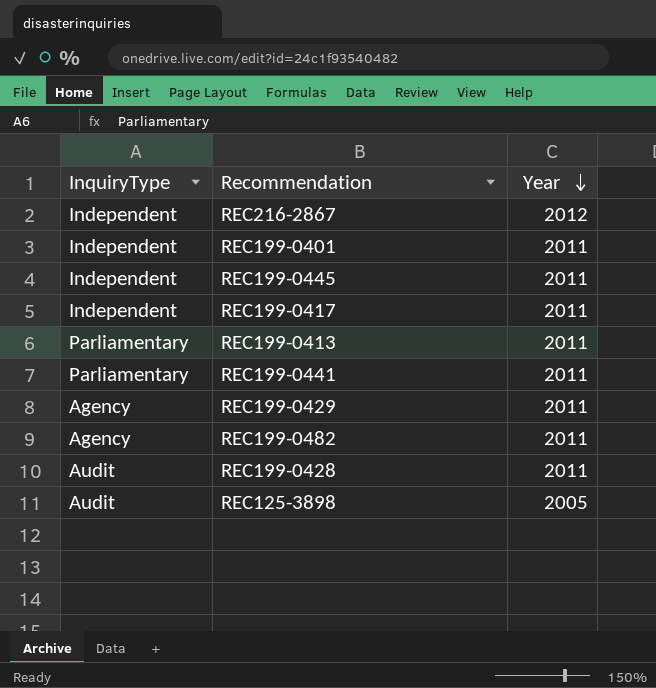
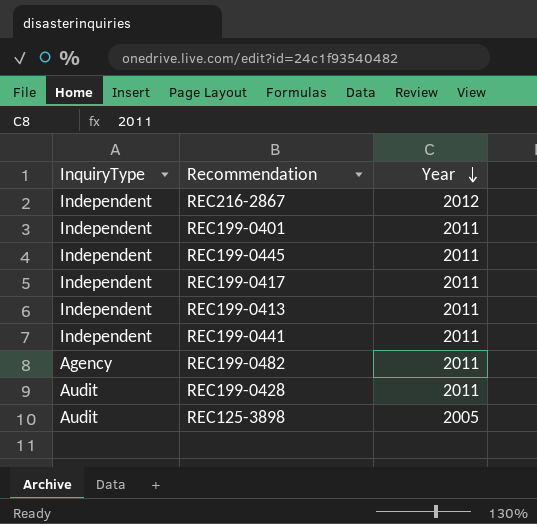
row REC199-0429: Agency | 2011 -> none
REC199-0413 | InquiryType: Parliamentary -> Independent
REC199-0441 | InquiryType: Parliamentary -> Independent

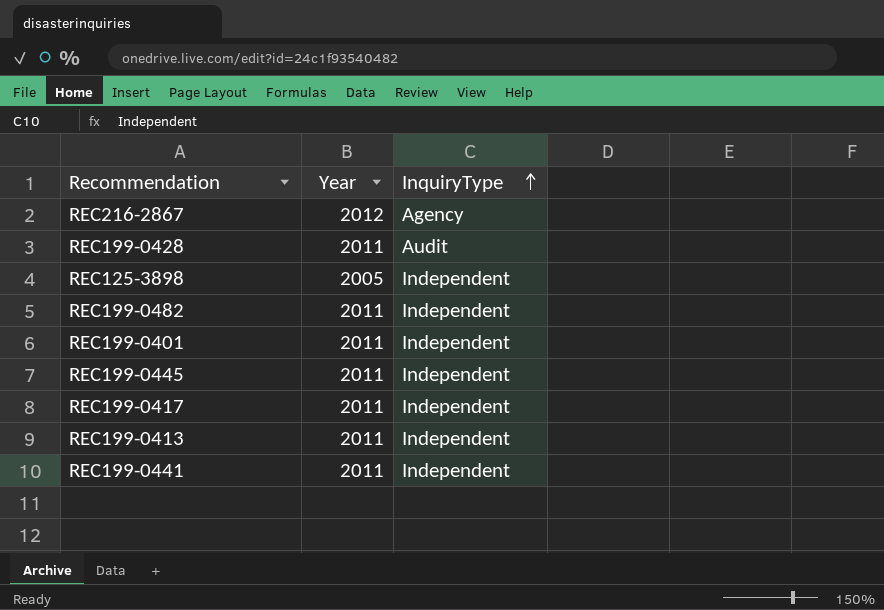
row order: Year descending -> InquiryType ascending
column InquiryType | position: 1 -> 3
REC216-2867 | InquiryType: Independent -> Agency
REC125-3898 | InquiryType: Audit -> Independent
REC199-0482 | InquiryType: Agency -> Independent

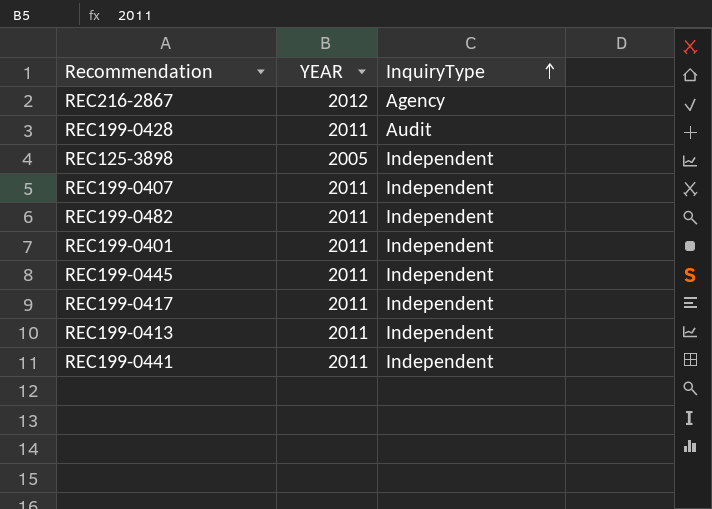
column name: Year -> YEAR
row REC199-0407: none -> 2011 | Independent

